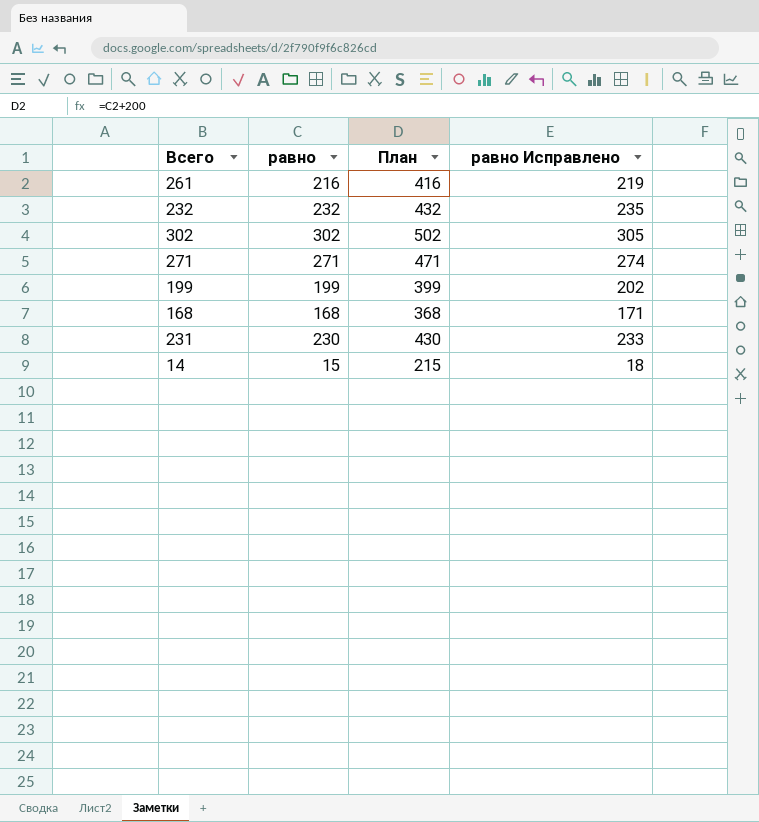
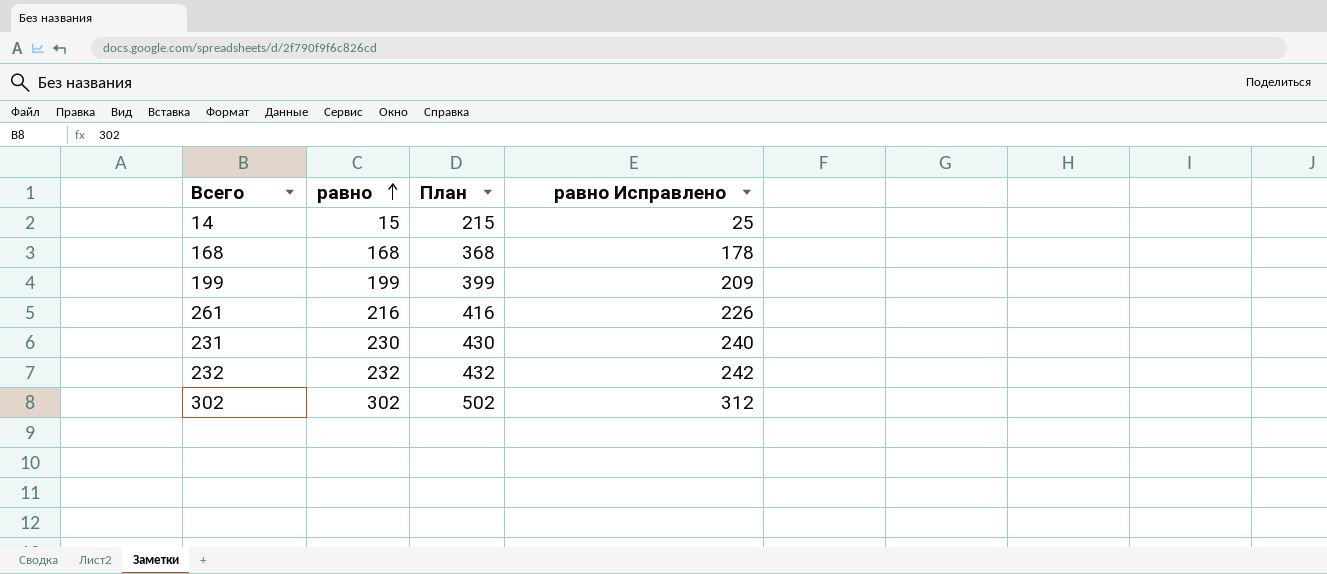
row order: none -> равно ascending
column равно Исправлено | formula: [равно] + 3 -> [равно] + 10
row 271: 271 | 471 | 274 -> none

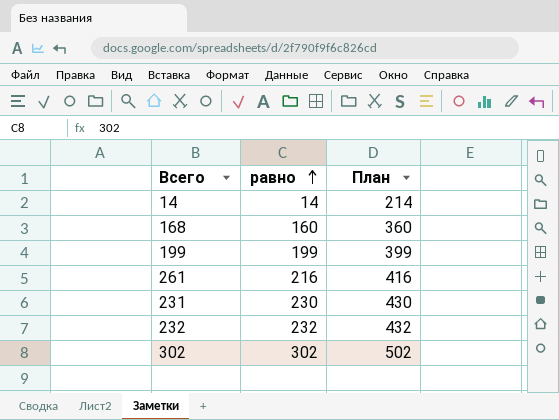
column равно Исправлено | formula: [равно] + 10 -> none
14 | равно: 15 -> 14
14 | План: 215 -> 214
168 | равно: 168 -> 160
168 | План: 368 -> 360

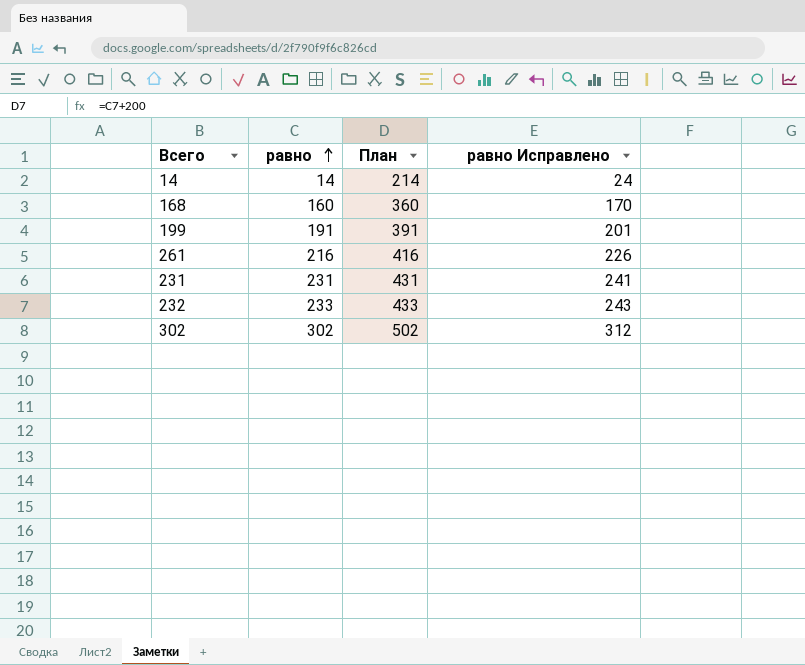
column равно Исправлено | formula: none -> [равно] + 10
199 | равно: 199 -> 191
199 | План: 399 -> 391
231 | равно: 230 -> 231
231 | План: 430 -> 431
232 | равно: 232 -> 233
232 | План: 432 -> 433

